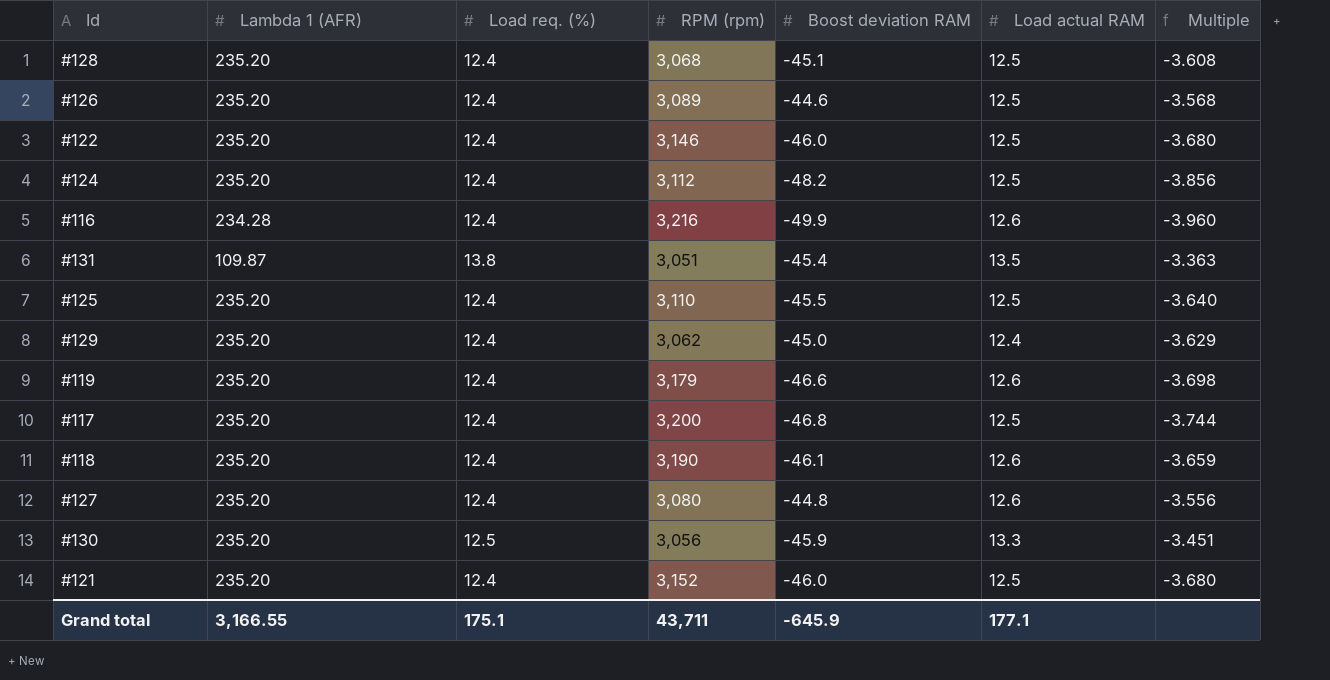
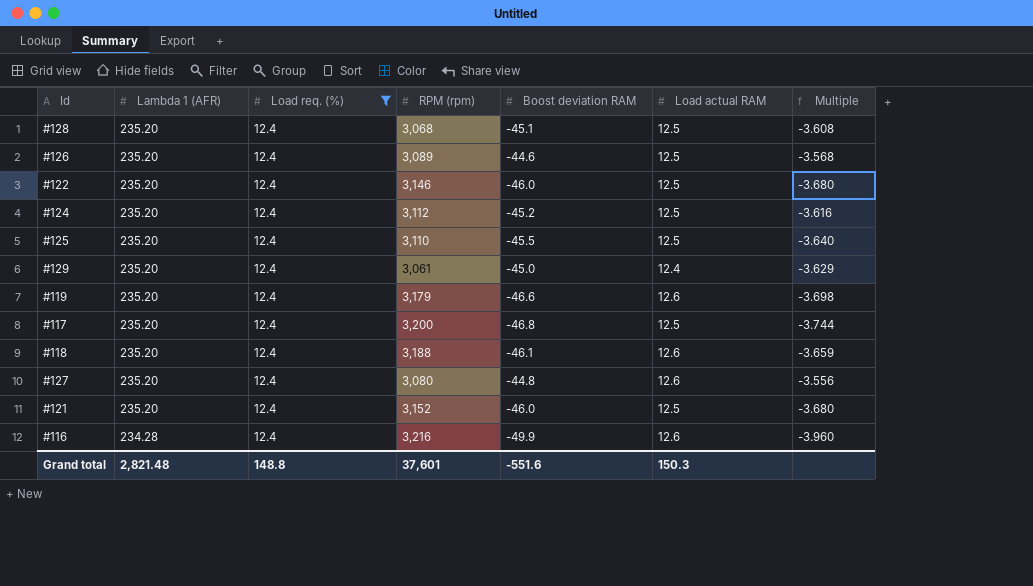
filter: none -> Load req. (%) = 12.4
row order: none -> Lambda 1 (AFR) descending
#124 | Boost deviation RAM: -48.2 -> -45.2
#124 | Multiple: -3.856 -> -3.616
#129 | RPM (rpm): 3,062 -> 3,061
#118 | RPM (rpm): 3,190 -> 3,188
Grand total | Lambda 1 (AFR): 3,166.55 -> 2,821.48
Grand total | Load req. (%): 175.1 -> 148.8
Grand total | RPM (rpm): 43,711 -> 37,601
Grand total | Boost deviation RAM: -645.9 -> -551.6
Grand total | Load actual RAM: 177.1 -> 150.3

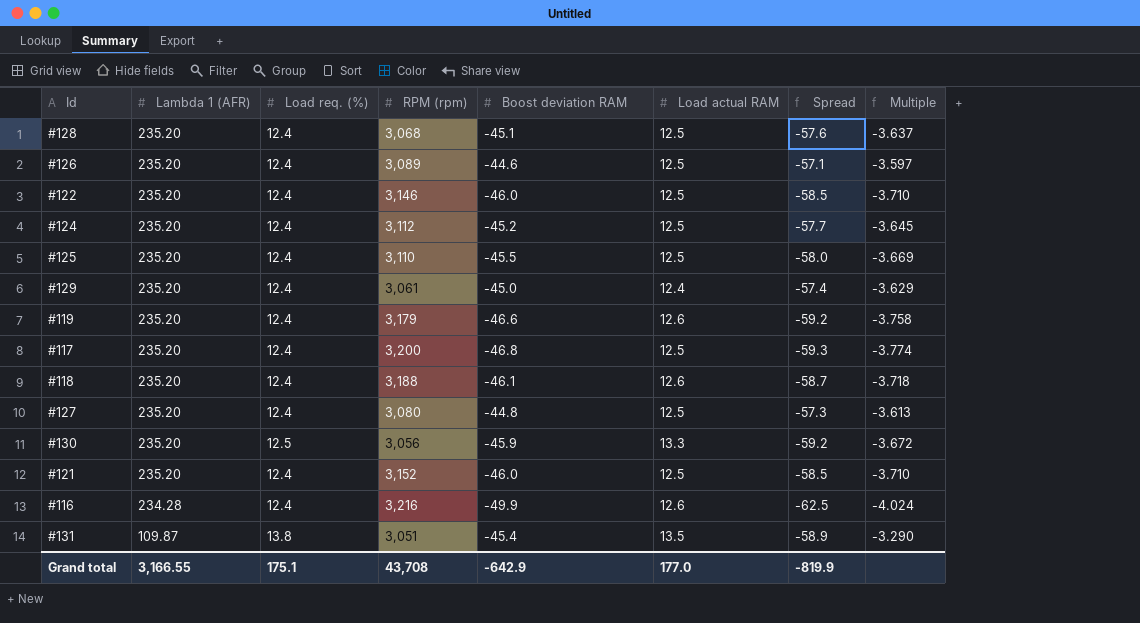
filter: Load req. (%) = 12.4 -> none
column Spread | formula: none -> [Boost deviation RAM] - [Load actual RAM]
column Multiple | formula: [Boost deviation RAM] / [Load actual RAM] -> [Boost deviation RAM] / [Load req. (%)]
#127 | Load actual RAM: 12.6 -> 12.5
Grand total | Lambda 1 (AFR): 2,821.48 -> 3,166.55
Grand total | Load req. (%): 148.8 -> 175.1
Grand total | RPM (rpm): 37,601 -> 43,708
Grand total | Boost deviation RAM: -551.6 -> -642.9
Grand total | Load actual RAM: 150.3 -> 177.0

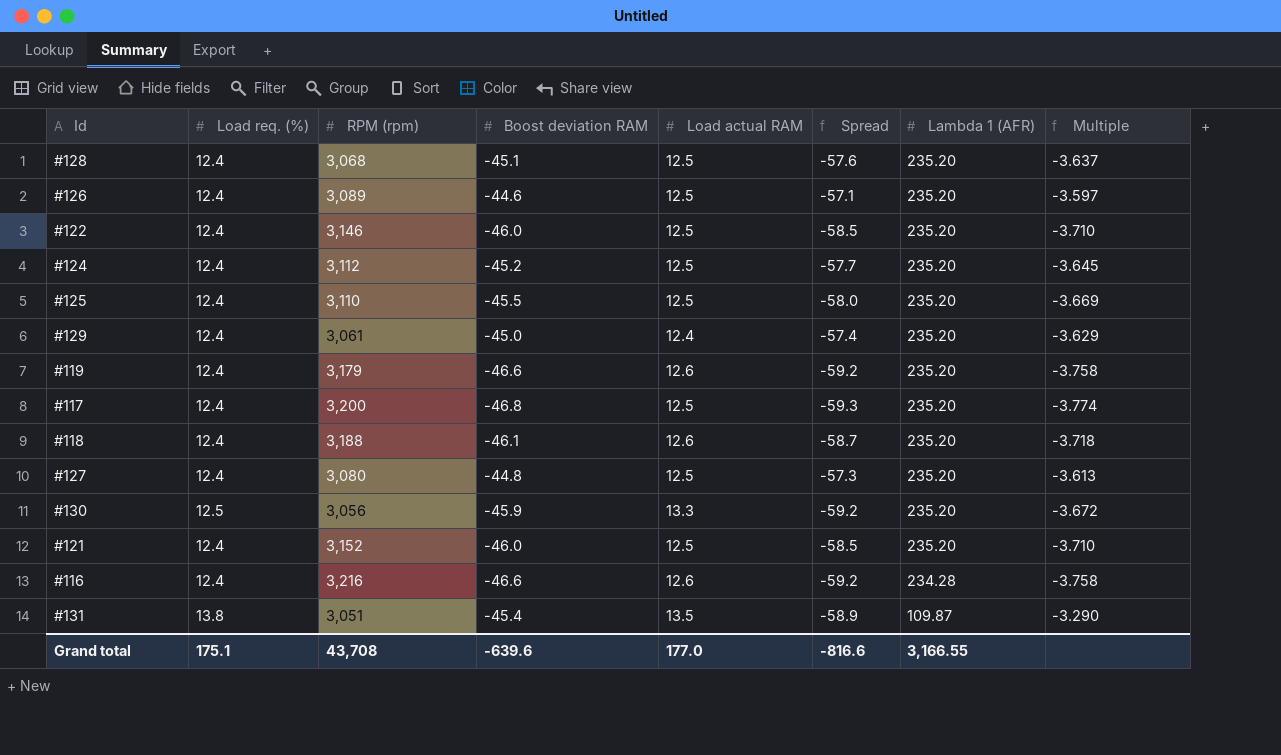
column Lambda 1 (AFR) | position: 2 -> 7
#116 | Boost deviation RAM: -49.9 -> -46.6
#116 | Spread: -62.5 -> -59.2
#116 | Multiple: -4.024 -> -3.758
Grand total | Boost deviation RAM: -642.9 -> -639.6
Grand total | Spread: -819.9 -> -816.6

